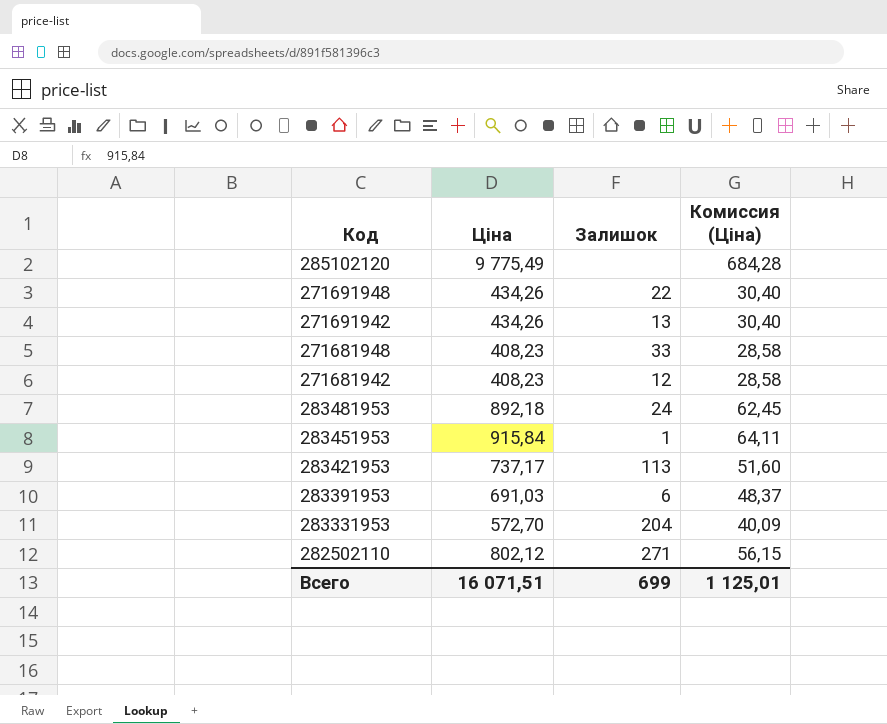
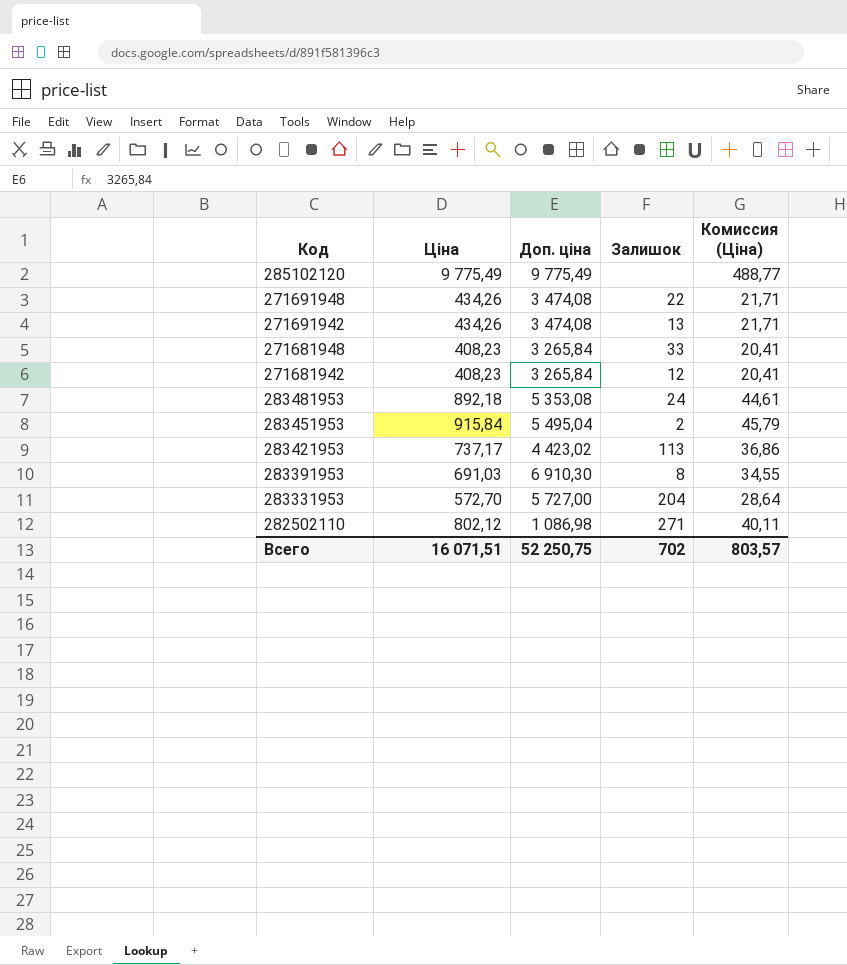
column Доп. ціна | position: none -> 3
column Комиссия (Ціна) | formula: [Ціна] * 0,07 -> [Ціна] * 0,05
283451953 | Залишок: 1 -> 2
283391953 | Залишок: 6 -> 8
Всего | Залишок: 699 -> 702
Всего | Комиссия (Ціна): 1 125,01 -> 803,57

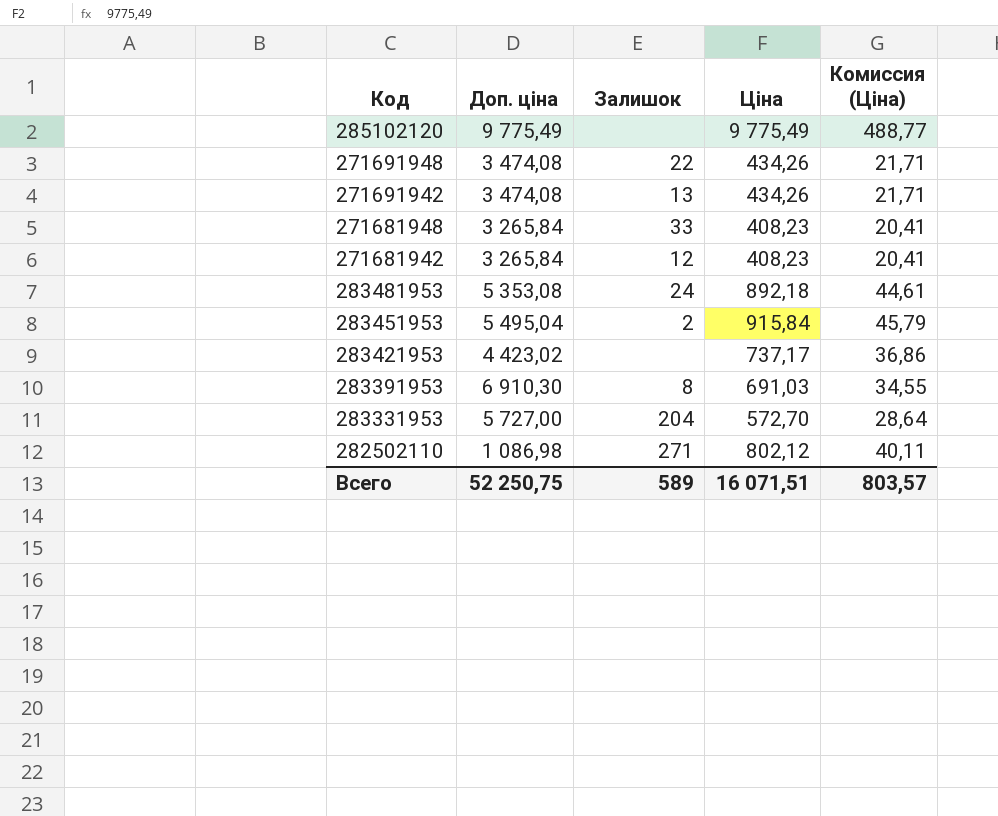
column Ціна | position: 2 -> 4
283421953 | Залишок: 113 -> none
Всего | Залишок: 702 -> 589

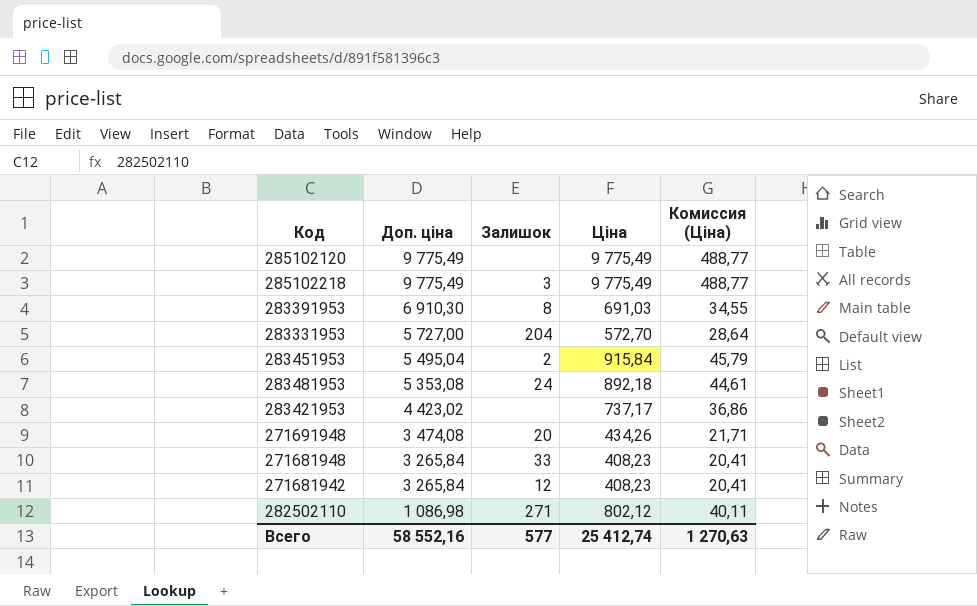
row order: none -> Доп. ціна descending
row 271691942: 3 474,08 | 13 | 434,26 | 21,71 -> none
row 285102218: none -> 9 775,49 | 3 | 9 775,49 | 488,77
271691948 | Залишок: 22 -> 20
Всего | Доп. ціна: 52 250,75 -> 58 552,16
Всего | Залишок: 589 -> 577
Всего | Ціна: 16 071,51 -> 25 412,74
Всего | Комиссия (Ціна): 803,57 -> 1 270,63

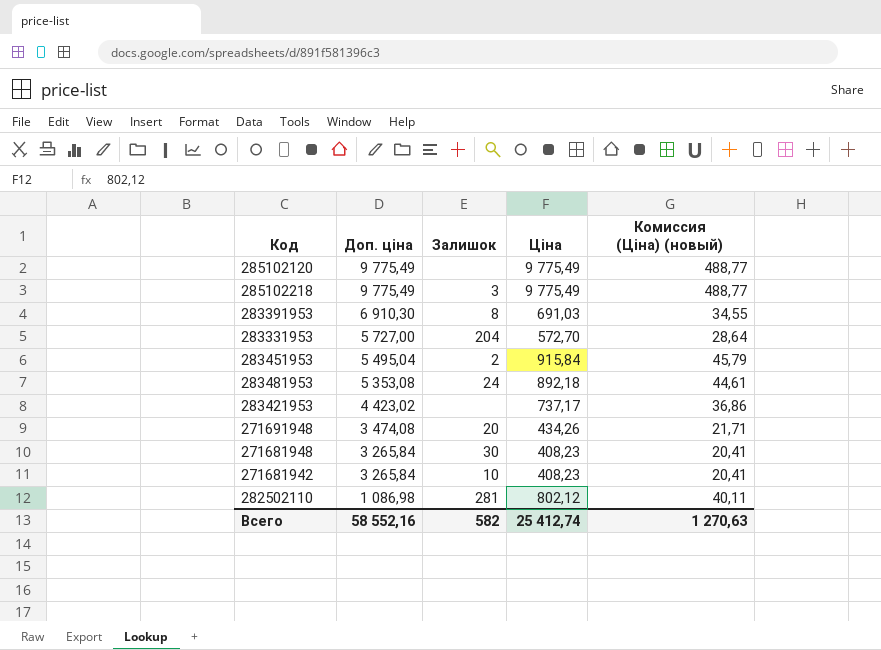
column name: Комиссия (Ціна) -> Комиссия (Ціна) (новый)
271681948 | Залишок: 33 -> 30
271681942 | Залишок: 12 -> 10
282502110 | Залишок: 271 -> 281
Всего | Залишок: 577 -> 582

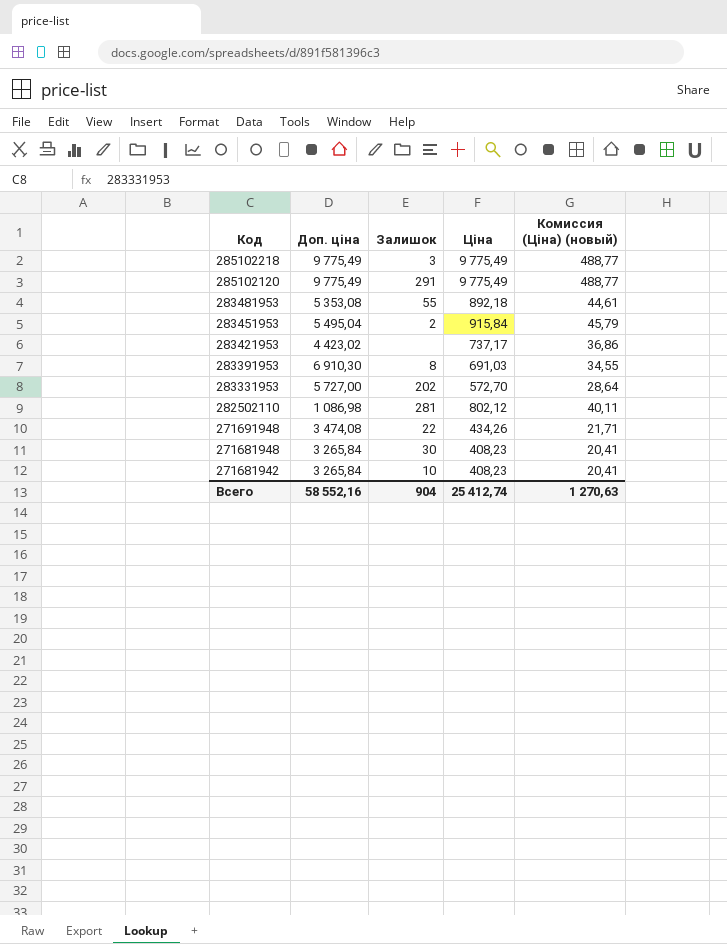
row order: Доп. ціна descending -> Код descending
285102120 | Залишок: none -> 291
283481953 | Залишок: 24 -> 55
283331953 | Залишок: 204 -> 202
271691948 | Залишок: 20 -> 22
Всего | Залишок: 582 -> 904

